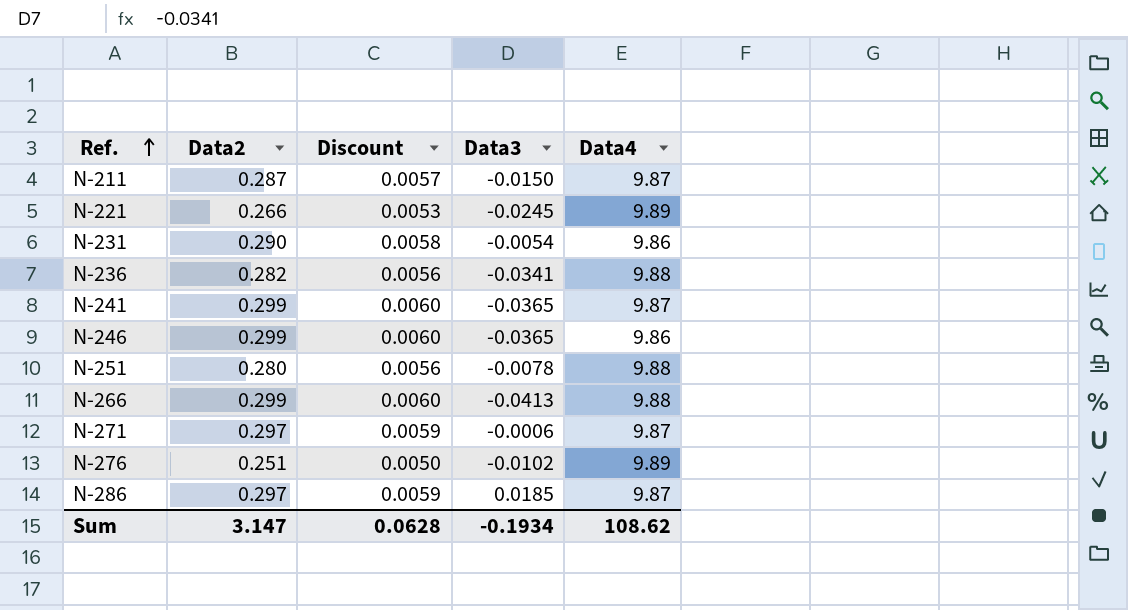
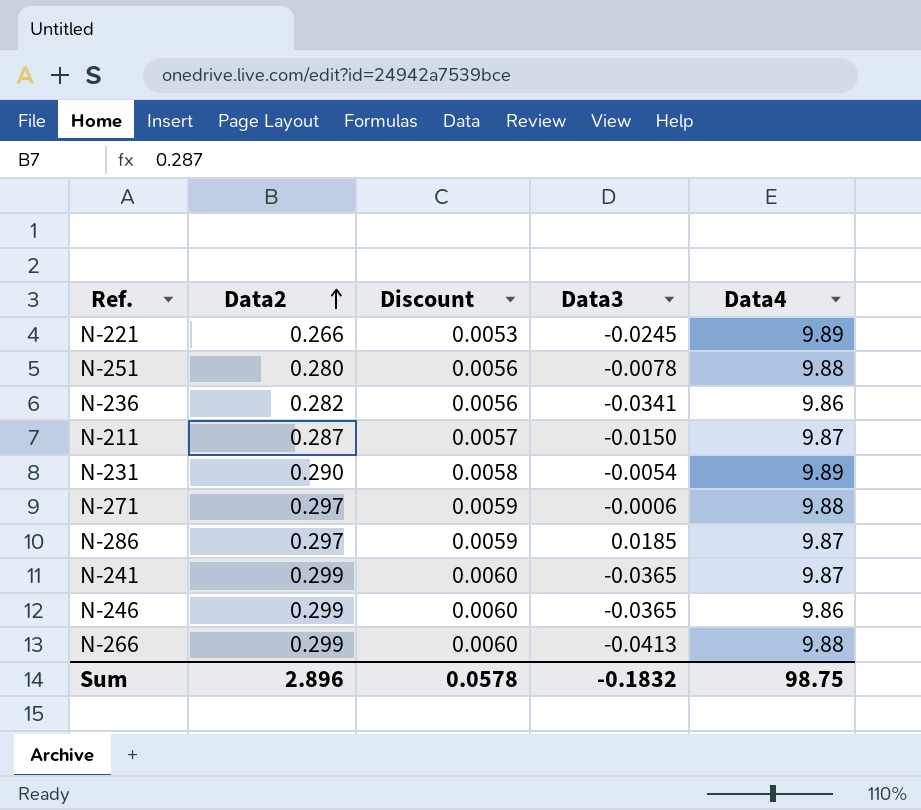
row order: Ref. ascending -> Data2 ascending
row N-276: 0.251 | 0.0050 | -0.0102 | 9.89 -> none
N-236 | Data4: 9.88 -> 9.86
N-231 | Data4: 9.86 -> 9.89
N-271 | Data4: 9.87 -> 9.88
Sum | Data2: 3.147 -> 2.896
Sum | Discount: 0.0628 -> 0.0578
Sum | Data3: -0.1934 -> -0.1832
Sum | Data4: 108.62 -> 98.75

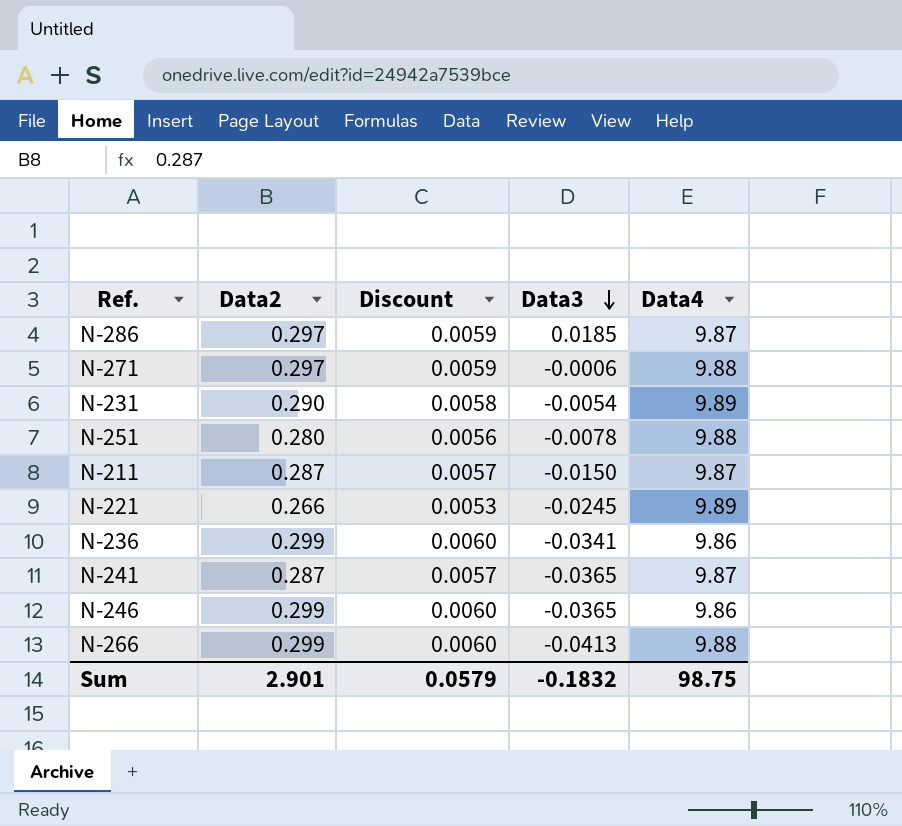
row order: Data2 ascending -> Data3 descending
N-236 | Data2: 0.282 -> 0.299
N-236 | Discount: 0.0056 -> 0.0060
N-241 | Data2: 0.299 -> 0.287
N-241 | Discount: 0.0060 -> 0.0057
Sum | Data2: 2.896 -> 2.901
Sum | Discount: 0.0578 -> 0.0579

